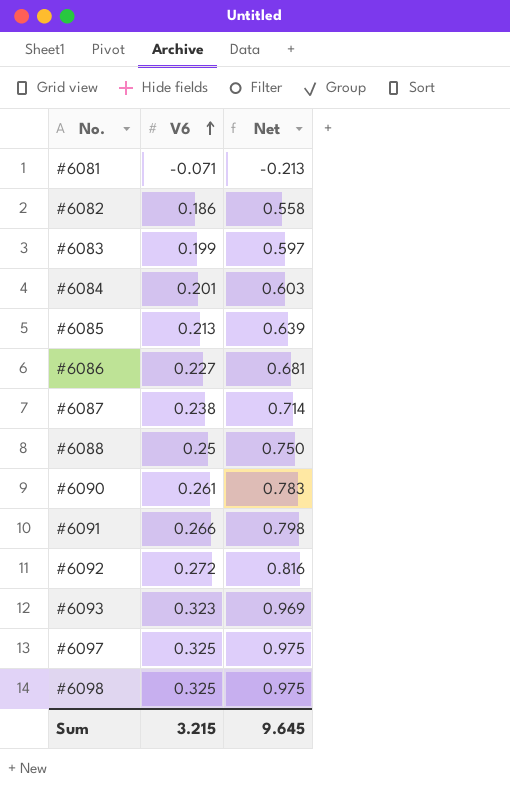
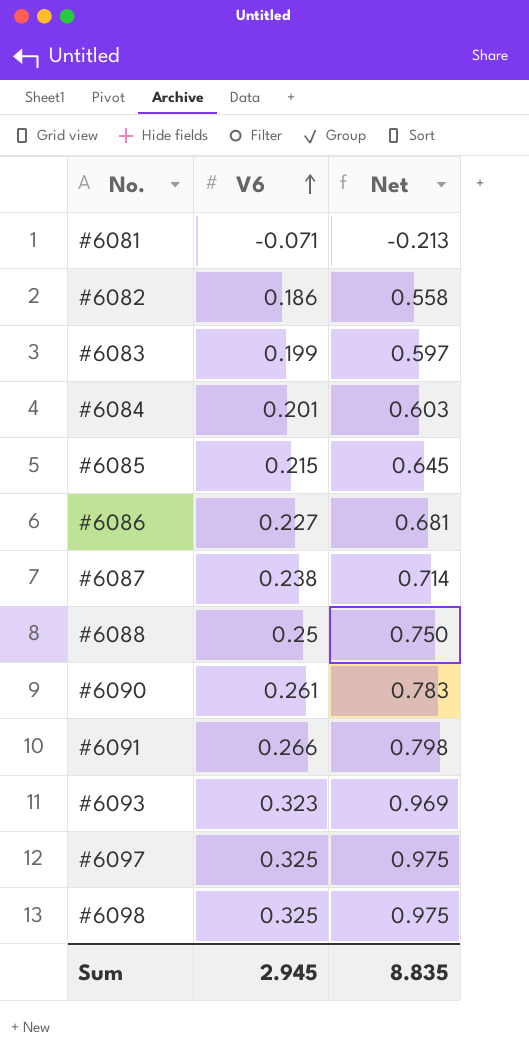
row #6092: 0.272 | 0.816 -> none
#6085 | V6: 0.213 -> 0.215
#6085 | Net: 0.639 -> 0.645
Sum | V6: 3.215 -> 2.945
Sum | Net: 9.645 -> 8.835

